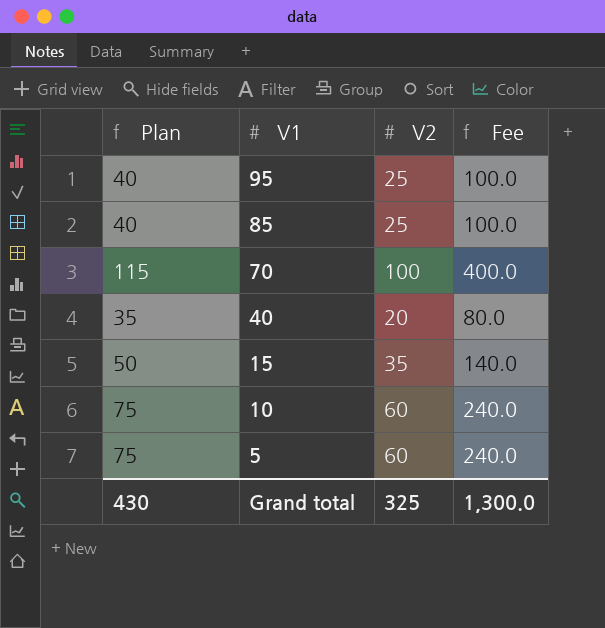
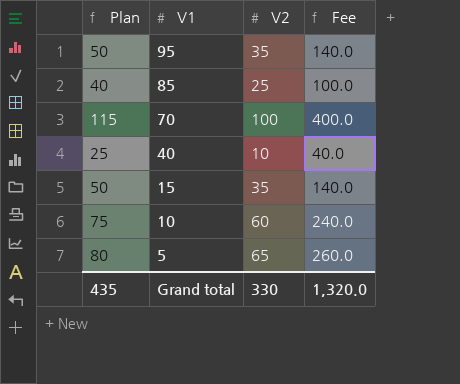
95 | Plan: 40 -> 50
95 | V2: 25 -> 35
95 | Fee: 100.0 -> 140.0
40 | Plan: 35 -> 25
40 | V2: 20 -> 10
40 | Fee: 80.0 -> 40.0
5 | Plan: 75 -> 80
5 | V2: 60 -> 65
5 | Fee: 240.0 -> 260.0
Grand total | Plan: 430 -> 435
Grand total | V2: 325 -> 330
Grand total | Fee: 1,300.0 -> 1,320.0

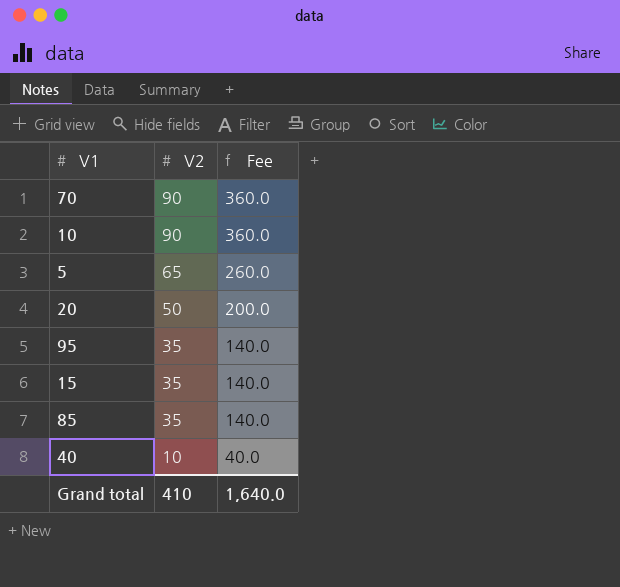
row order: V1 descending -> V2 descending
column Plan | formula: [V2] + 15 -> none
70 | V2: 100 -> 90
70 | Fee: 400.0 -> 360.0
10 | V2: 60 -> 90
10 | Fee: 240.0 -> 360.0
row 20: none -> 50 | 200.0
85 | V2: 25 -> 35
85 | Fee: 100.0 -> 140.0
Grand total | V2: 330 -> 410
Grand total | Fee: 1,320.0 -> 1,640.0

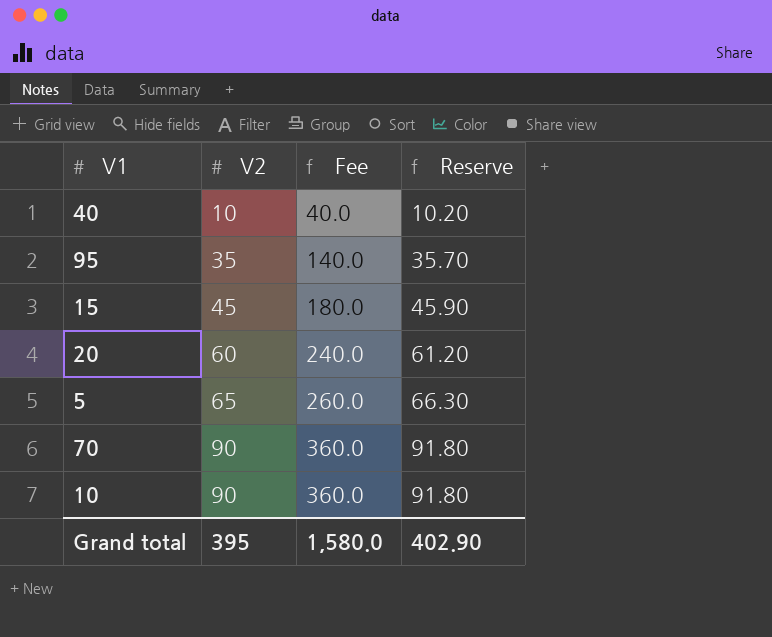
row order: V2 descending -> V2 ascending
column Reserve | formula: none -> [V2] * 1.02
row 85: 35 | 140.0 -> none
15 | V2: 35 -> 45
15 | Fee: 140.0 -> 180.0
20 | V2: 50 -> 60
20 | Fee: 200.0 -> 240.0
Grand total | V2: 410 -> 395
Grand total | Fee: 1,640.0 -> 1,580.0

